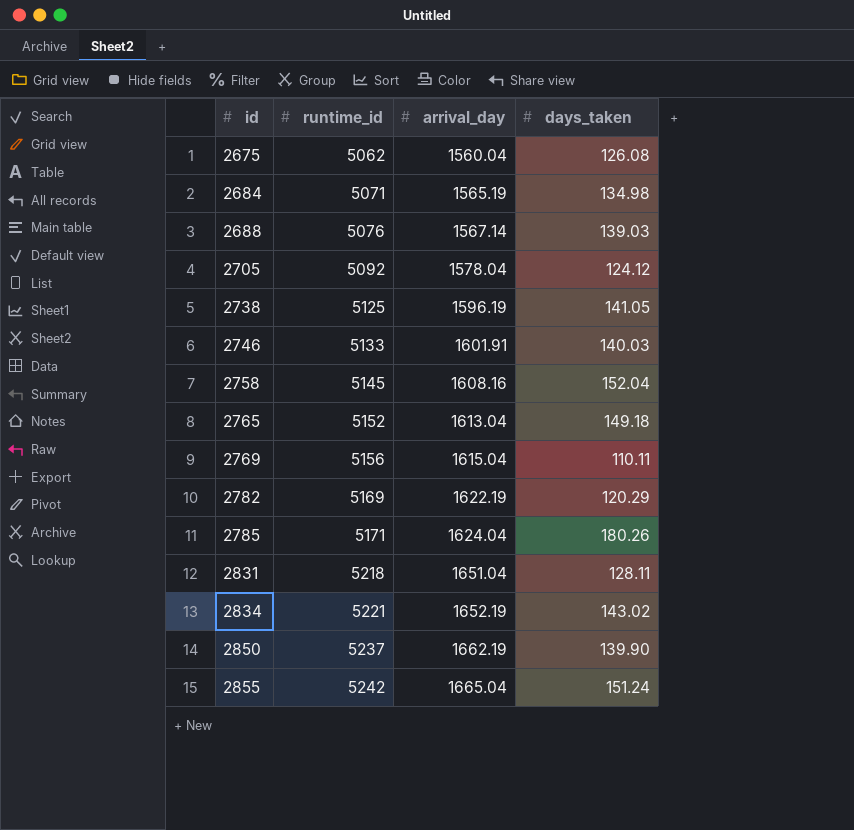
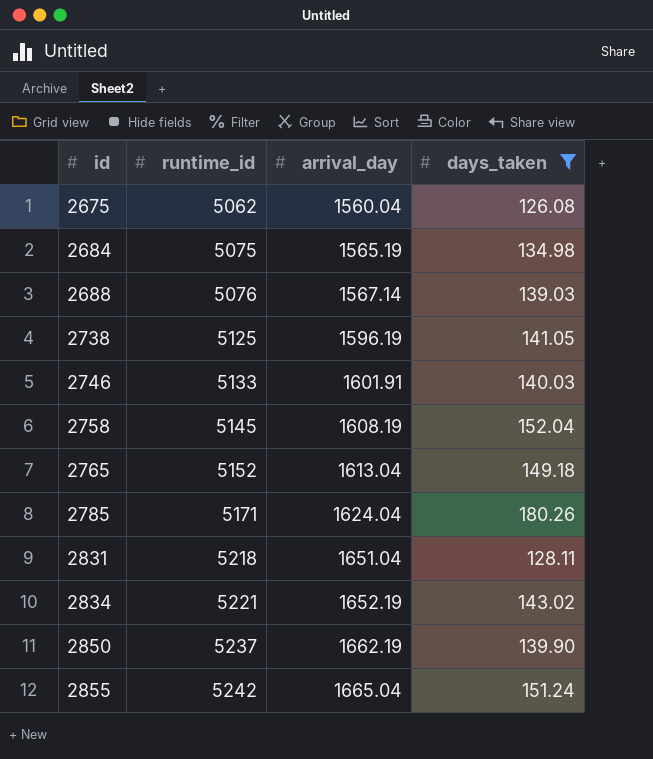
filter: none -> days_taken >= 126.08
2684 | runtime_id: 5071 -> 5075
2758 | arrival_day: 1608.16 -> 1608.19

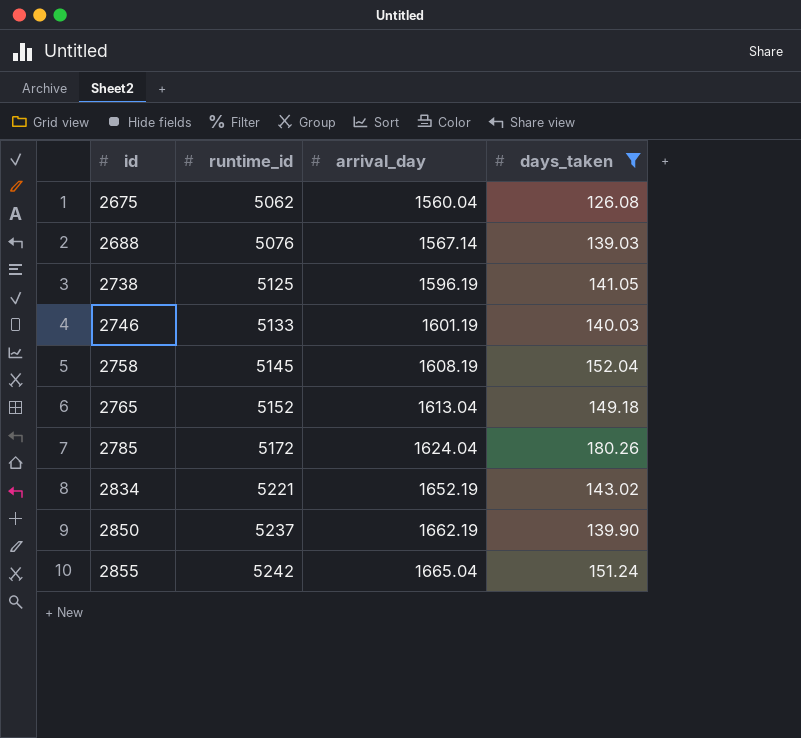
row 2684: 5075 | 1565.19 | 134.98 -> none
row 2831: 5218 | 1651.04 | 128.11 -> none
2746 | arrival_day: 1601.91 -> 1601.19
2785 | runtime_id: 5171 -> 5172

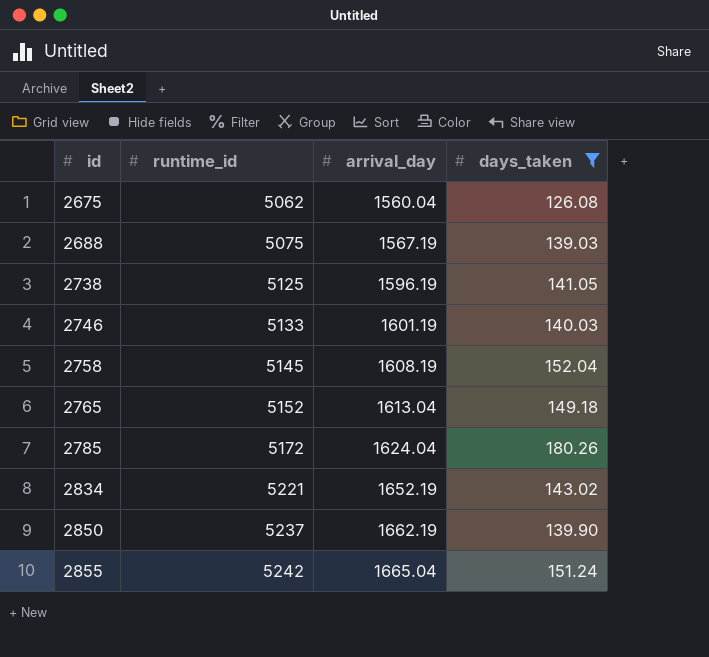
2688 | runtime_id: 5076 -> 5075
2688 | arrival_day: 1567.14 -> 1567.19

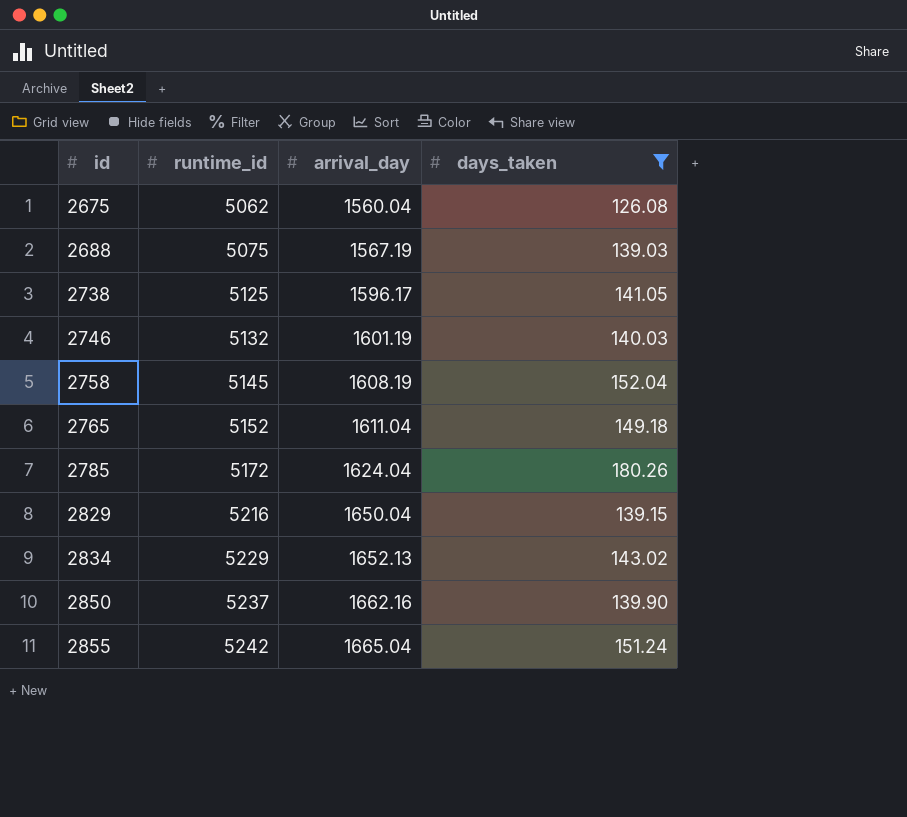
2738 | arrival_day: 1596.19 -> 1596.17
2746 | runtime_id: 5133 -> 5132
2765 | arrival_day: 1613.04 -> 1611.04
row 2829: none -> 5216 | 1650.04 | 139.15
2834 | runtime_id: 5221 -> 5229
2834 | arrival_day: 1652.19 -> 1652.13
2850 | arrival_day: 1662.19 -> 1662.16

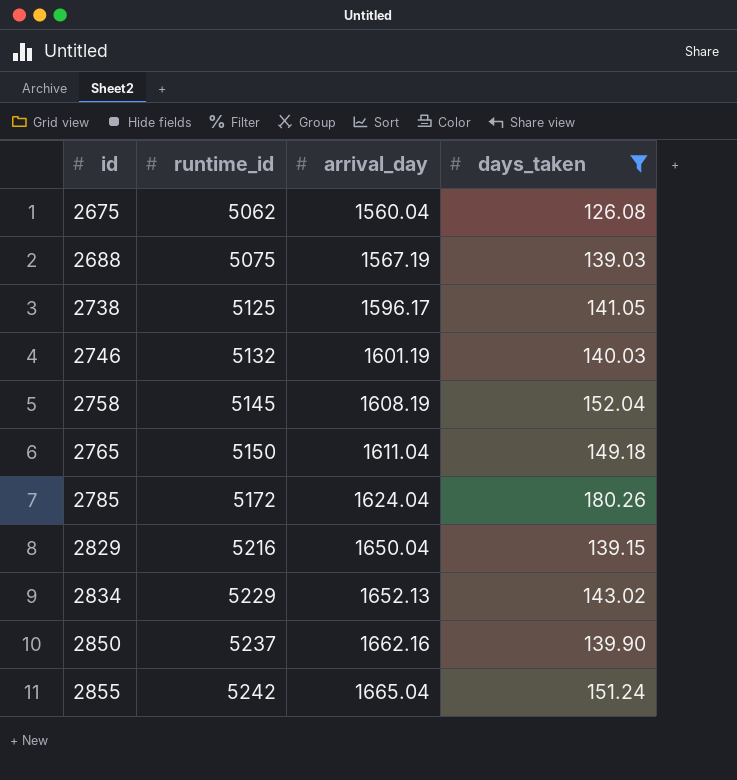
2765 | runtime_id: 5152 -> 5150

